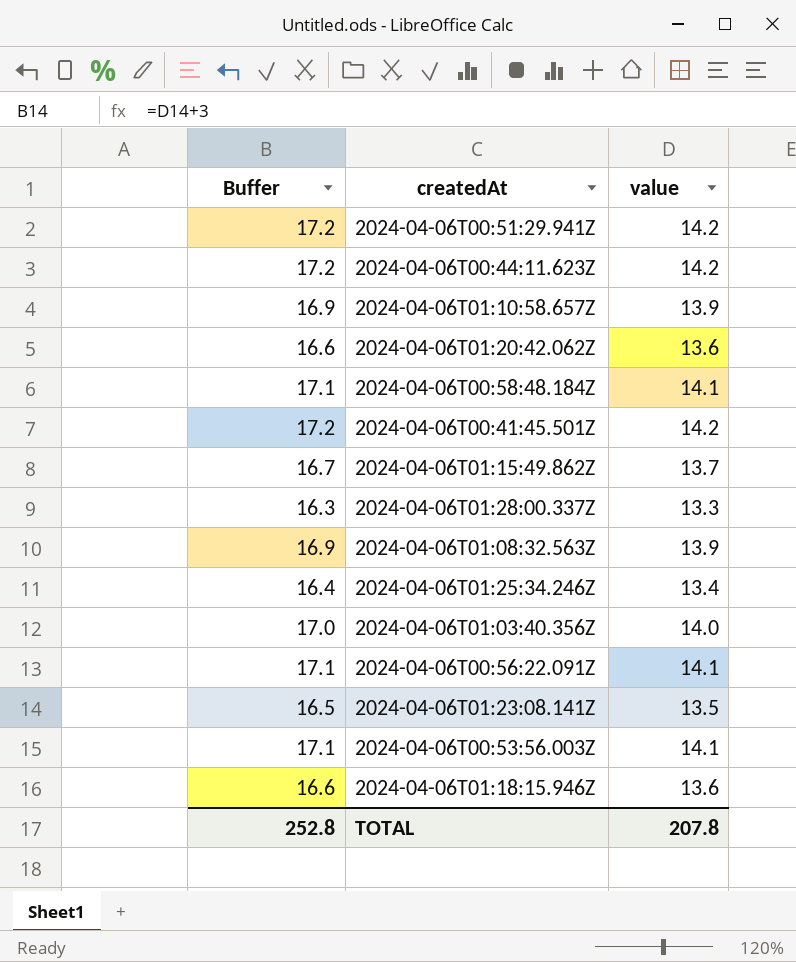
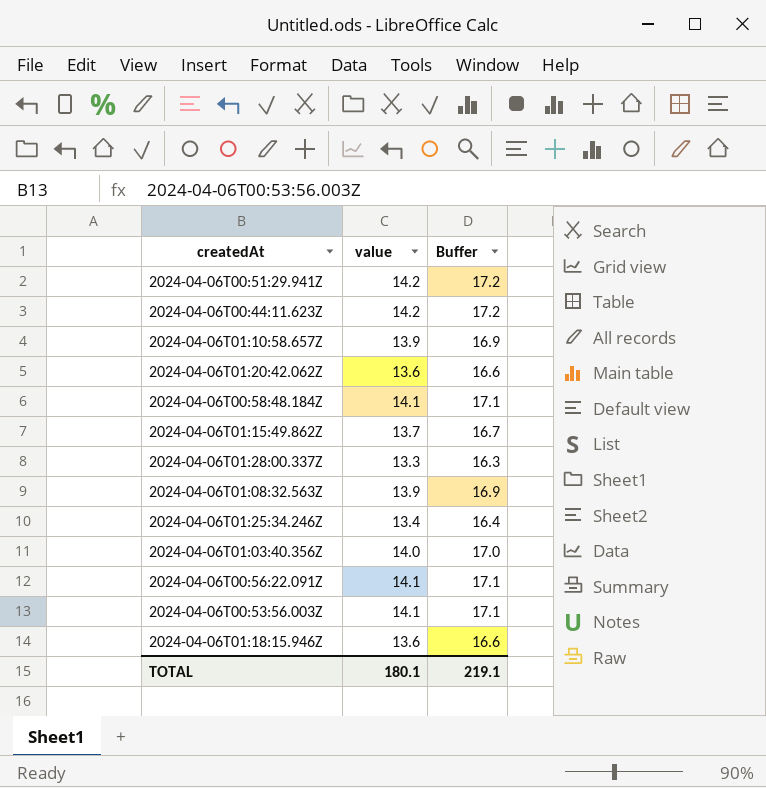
column Buffer | position: 1 -> 3
row 2024-04-06T00:41:45.501Z: 17.2 | 14.2 -> none
row 2024-04-06T01:23:08.141Z: 16.5 | 13.5 -> none
TOTAL | value: 207.8 -> 180.1
TOTAL | Buffer: 252.8 -> 219.1

